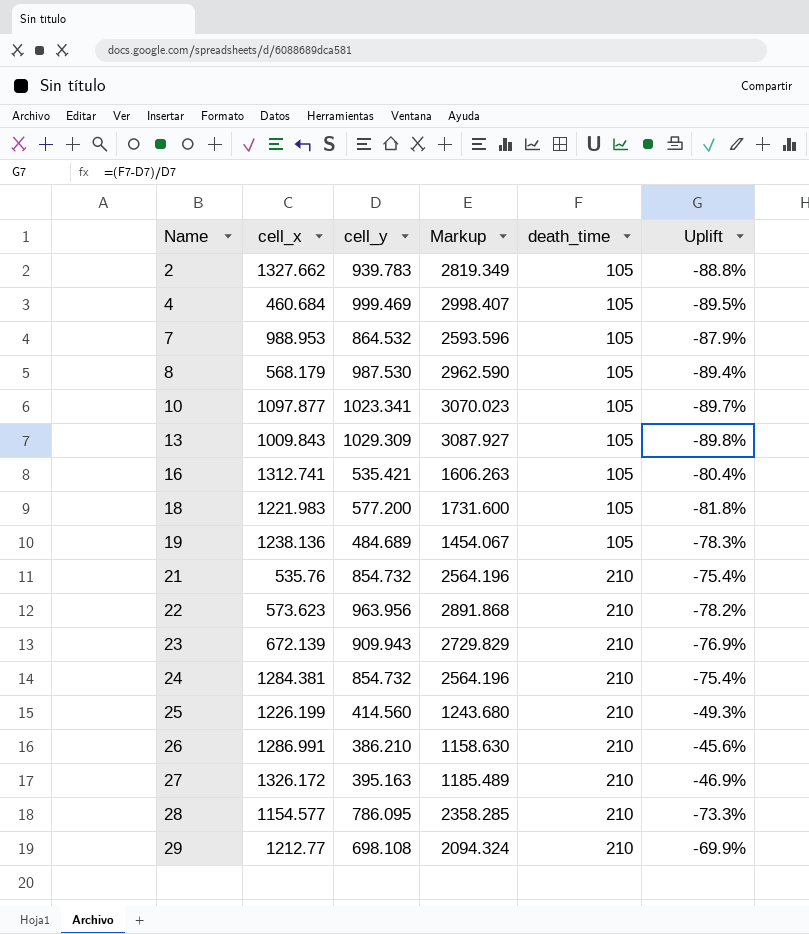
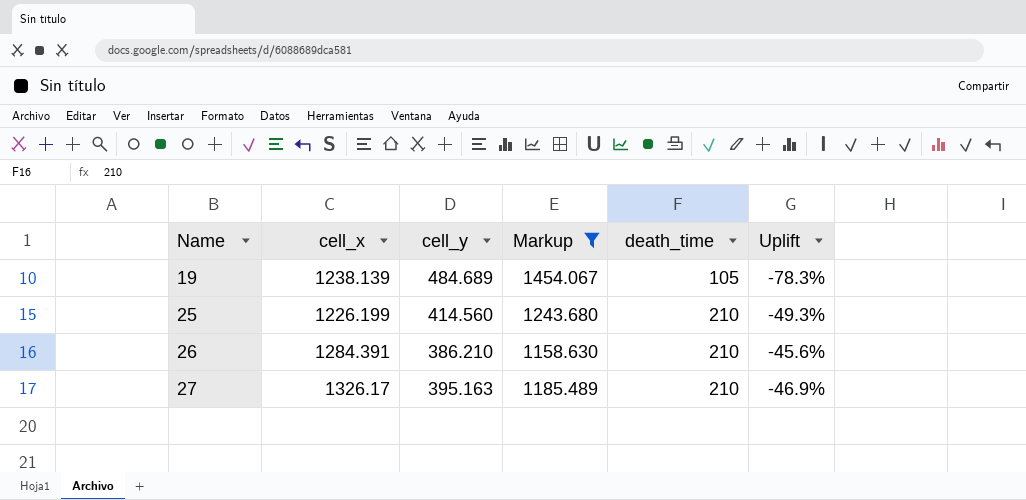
filter: none -> Markup <= 1454.067
19 | cell_x: 1238.136 -> 1238.139
26 | cell_x: 1286.991 -> 1284.391
27 | cell_x: 1326.172 -> 1326.17

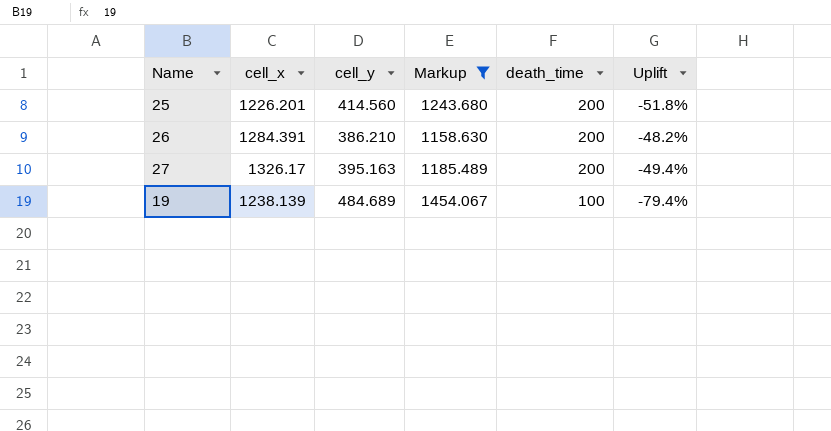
row order: Name ascending -> death_time descending
25 | cell_x: 1226.199 -> 1226.201
25 | death_time: 210 -> 200
25 | Uplift: -49.3% -> -51.8%
26 | death_time: 210 -> 200
26 | Uplift: -45.6% -> -48.2%
27 | death_time: 210 -> 200
27 | Uplift: -46.9% -> -49.4%
19 | death_time: 105 -> 100
19 | Uplift: -78.3% -> -79.4%

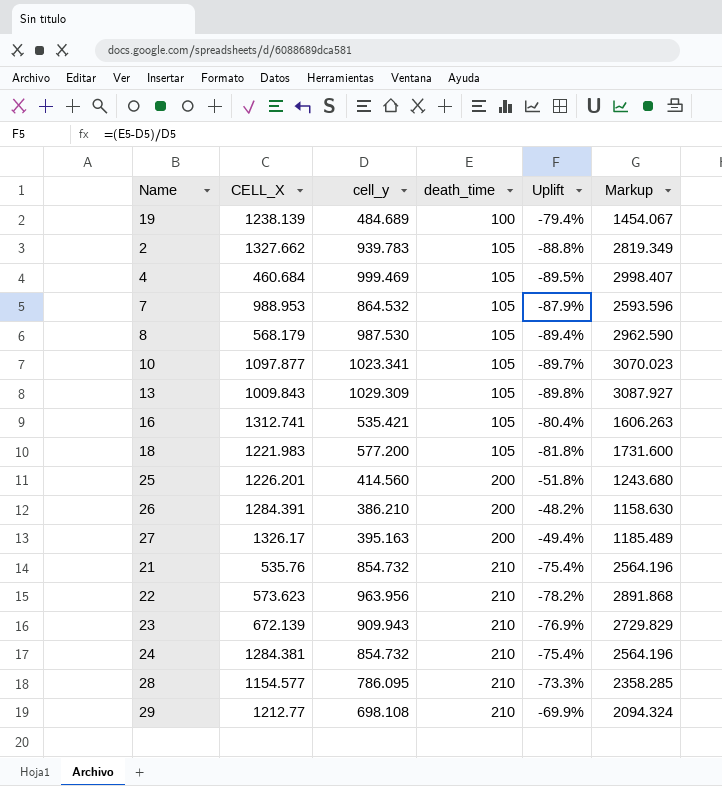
filter: Markup <= 1454.067 -> none
row order: death_time descending -> death_time ascending
column name: cell_x -> CELL_X
column Markup | position: 4 -> 6

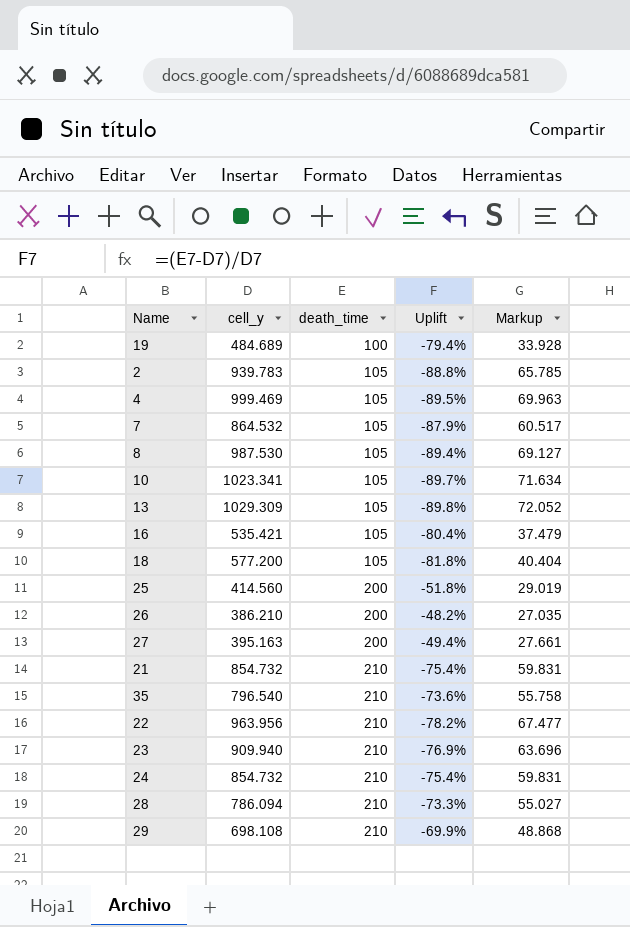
column CELL_X | position: 2 -> none
column Markup | formula: [cell_y] * 3 -> [cell_y] * 0.07
row 35: none -> 796.540 | 210 | -73.6% | 55.758
23 | cell_y: 909.943 -> 909.940
28 | cell_y: 786.095 -> 786.094

